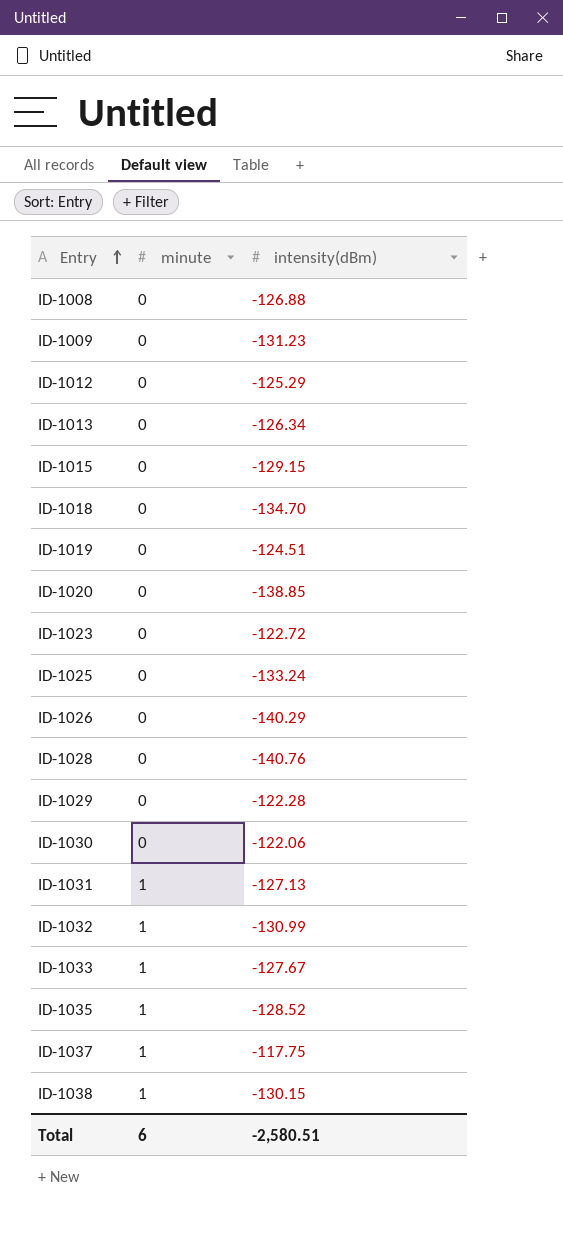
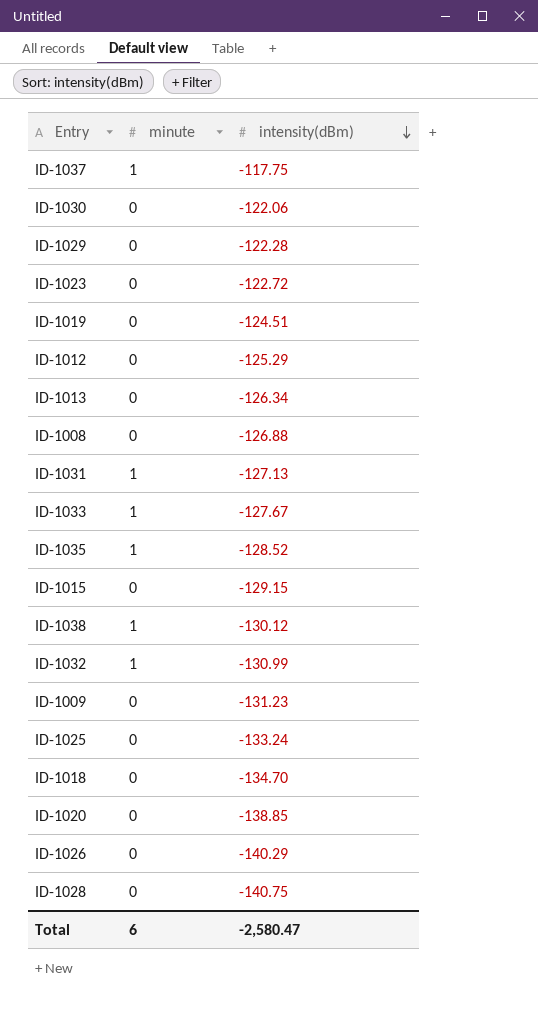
row order: Entry ascending -> intensity(dBm) descending
ID-1038 | intensity(dBm): -130.15 -> -130.12
ID-1028 | intensity(dBm): -140.76 -> -140.75
Total | intensity(dBm): -2,580.51 -> -2,580.47

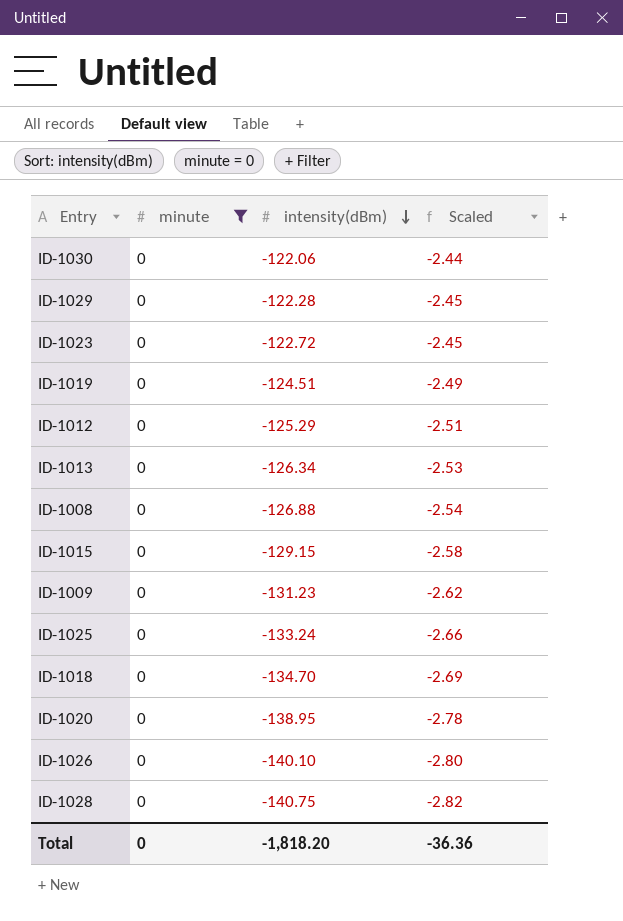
filter: none -> minute = 0
column Scaled | formula: none -> [intensity(dBm)] * 0.02
ID-1020 | intensity(dBm): -138.85 -> -138.95
ID-1026 | intensity(dBm): -140.29 -> -140.10
Total | minute: 6 -> 0
Total | intensity(dBm): -2,580.47 -> -1,818.20

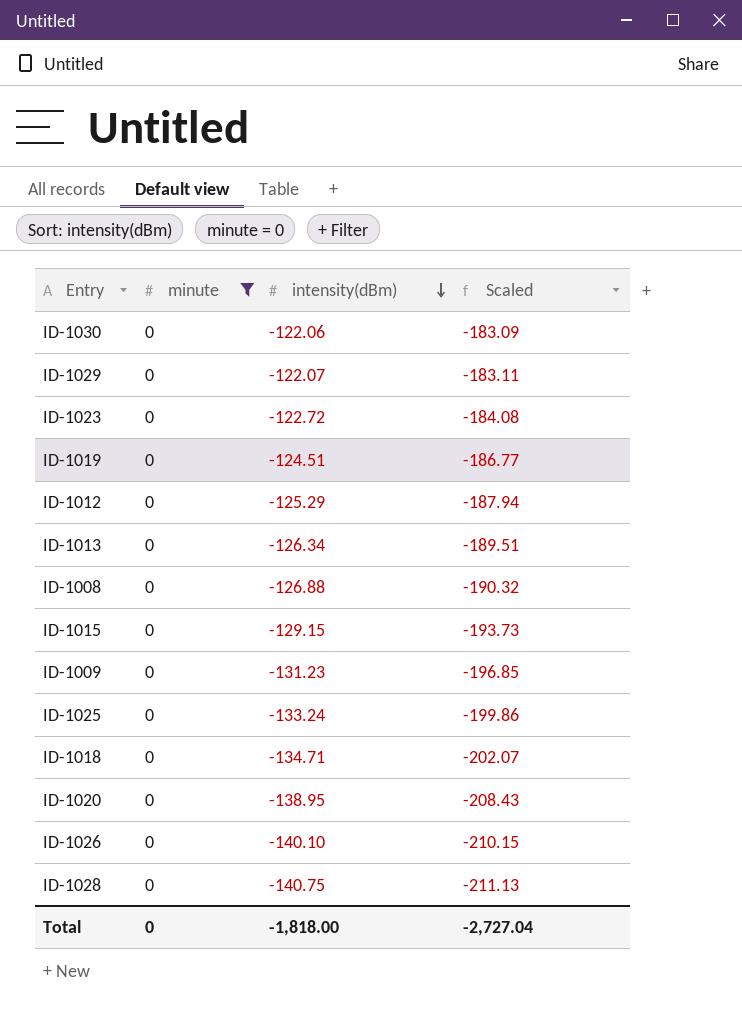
column Scaled | formula: [intensity(dBm)] * 0.02 -> [intensity(dBm)] * 1.5
ID-1029 | intensity(dBm): -122.28 -> -122.07
ID-1018 | intensity(dBm): -134.70 -> -134.71
Total | intensity(dBm): -1,818.20 -> -1,818.00
Total | Scaled: -36.36 -> -2,727.04

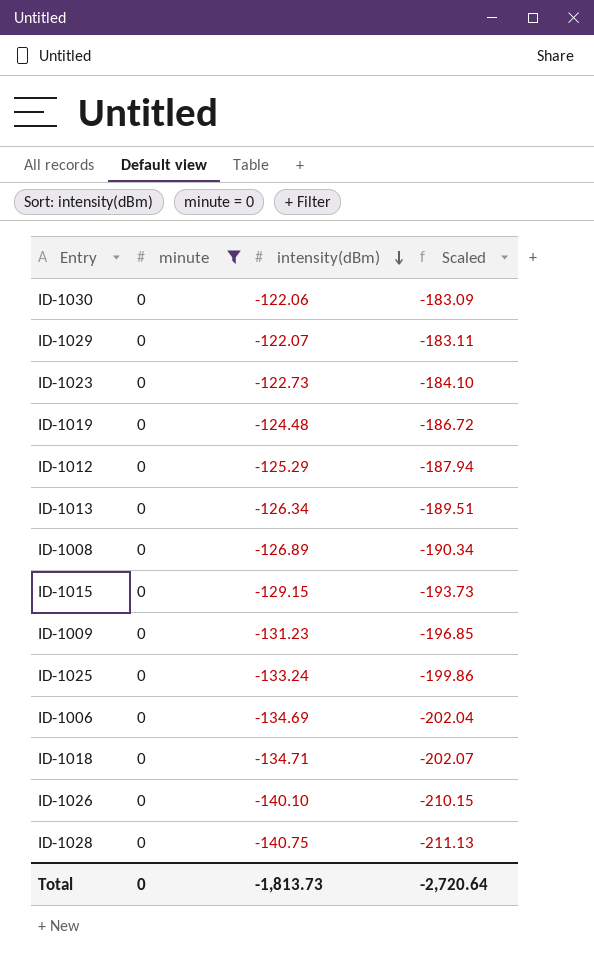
row ID-1020: 0 | -138.95 | -208.43 -> none
ID-1023 | intensity(dBm): -122.72 -> -122.73
ID-1023 | Scaled: -184.08 -> -184.10
ID-1019 | intensity(dBm): -124.51 -> -124.48
ID-1019 | Scaled: -186.77 -> -186.72
ID-1008 | intensity(dBm): -126.88 -> -126.89
ID-1008 | Scaled: -190.32 -> -190.34
row ID-1006: none -> 0 | -134.69 | -202.04
Total | intensity(dBm): -1,818.00 -> -1,813.73
Total | Scaled: -2,727.04 -> -2,720.64

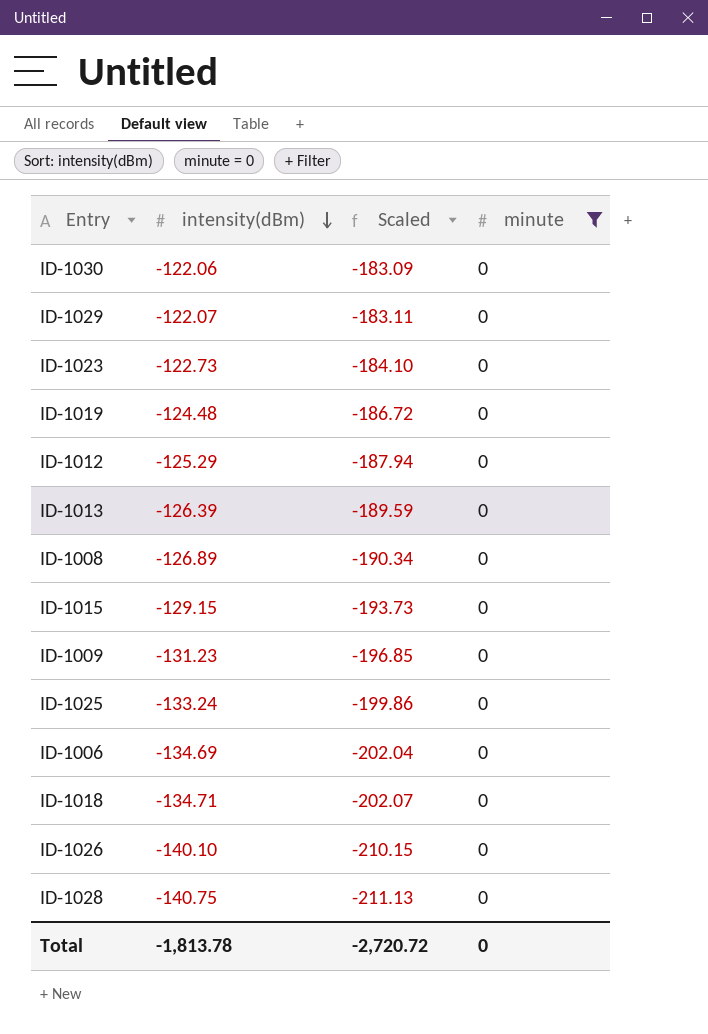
column minute | position: 2 -> 4
ID-1013 | intensity(dBm): -126.34 -> -126.39
ID-1013 | Scaled: -189.51 -> -189.59
Total | intensity(dBm): -1,813.73 -> -1,813.78
Total | Scaled: -2,720.64 -> -2,720.72

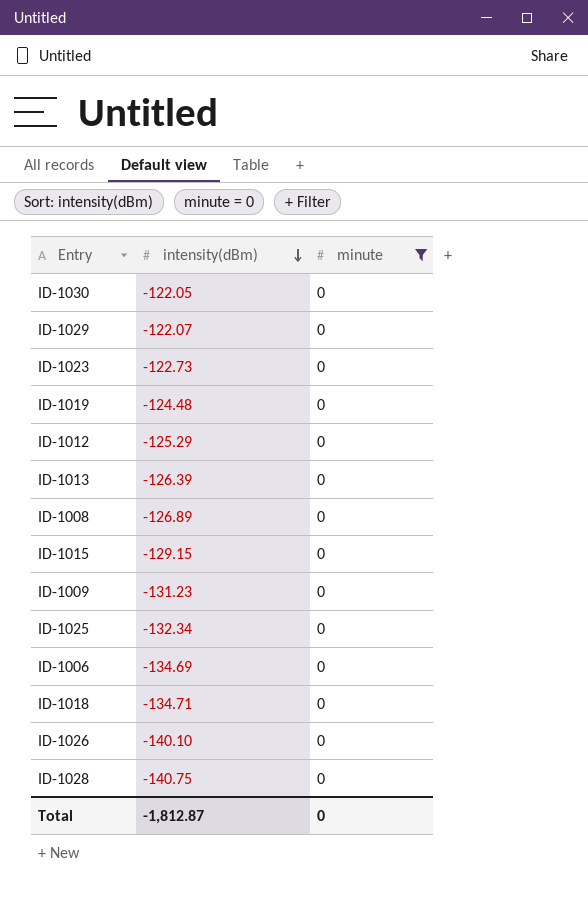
column Scaled | formula: [intensity(dBm)] * 1.5 -> none
ID-1030 | intensity(dBm): -122.06 -> -122.05
ID-1025 | intensity(dBm): -133.24 -> -132.34
Total | intensity(dBm): -1,813.78 -> -1,812.87

